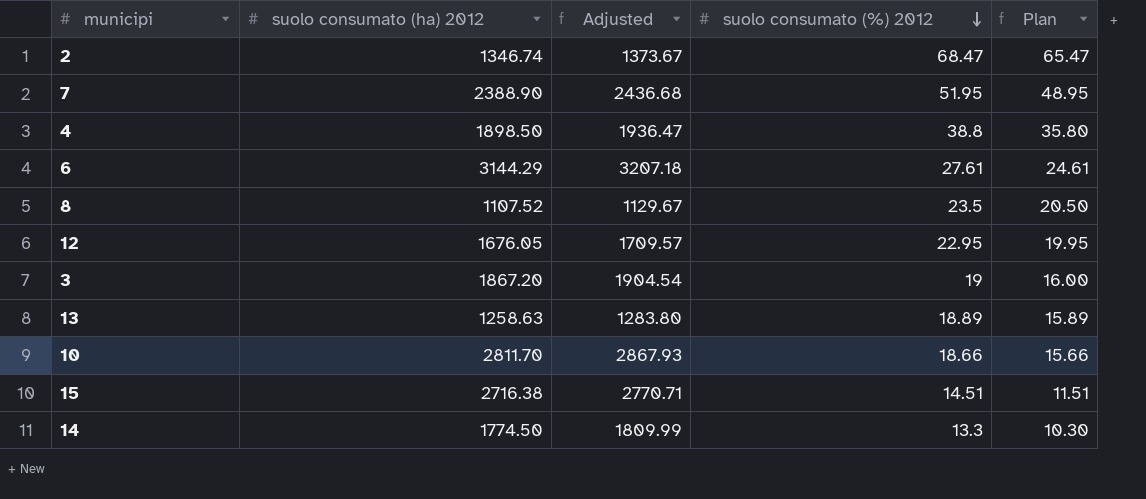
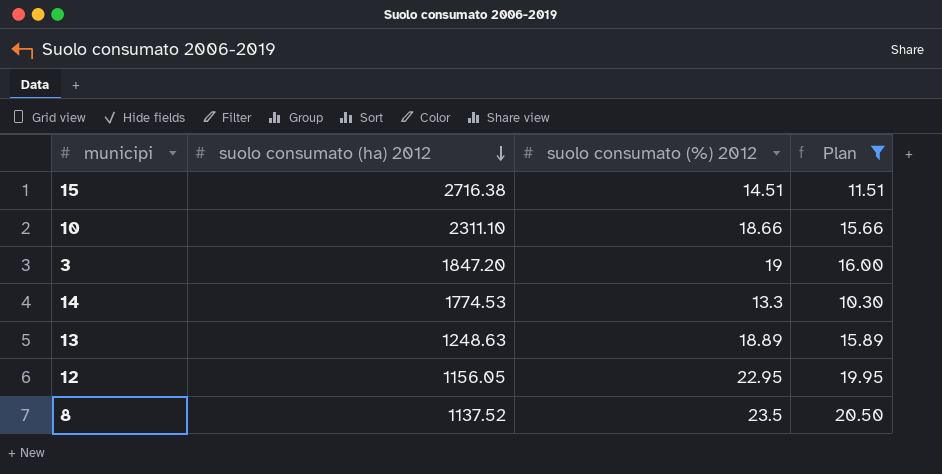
filter: none -> Plan <= 20.50
row order: suolo consumato (%) 2012 descending -> suolo consumato (ha) 2012 descending
column Adjusted | formula: [suolo consumato (ha) 2012] * 1.02 -> none
10 | suolo consumato (ha) 2012: 2811.70 -> 2311.10
3 | suolo consumato (ha) 2012: 1867.20 -> 1847.20
14 | suolo consumato (ha) 2012: 1774.50 -> 1774.53
13 | suolo consumato (ha) 2012: 1258.63 -> 1248.63
12 | suolo consumato (ha) 2012: 1676.05 -> 1156.05
8 | suolo consumato (ha) 2012: 1107.52 -> 1137.52

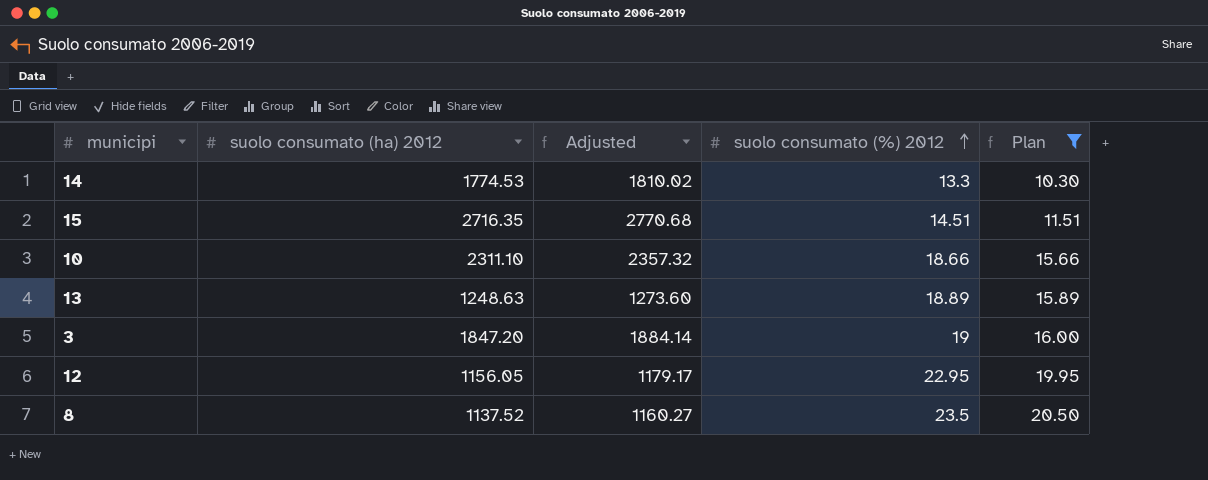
row order: suolo consumato (ha) 2012 descending -> suolo consumato (%) 2012 ascending
column Adjusted | formula: none -> [suolo consumato (ha) 2012] * 1.02
15 | suolo consumato (ha) 2012: 2716.38 -> 2716.35

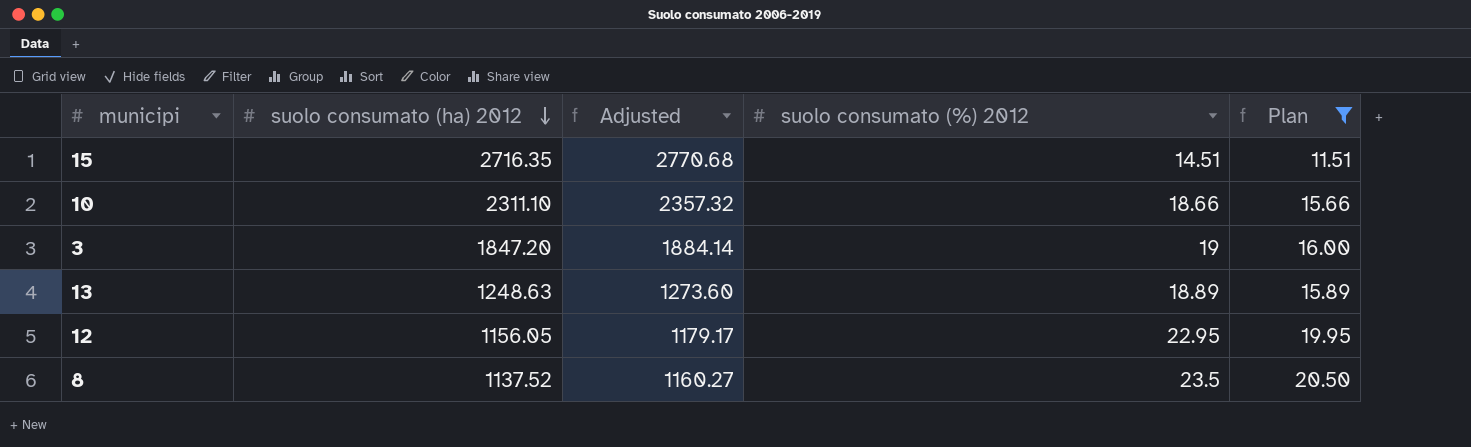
row order: suolo consumato (%) 2012 ascending -> suolo consumato (ha) 2012 descending
row 14: 1774.53 | 1810.02 | 13.3 | 10.30 -> none

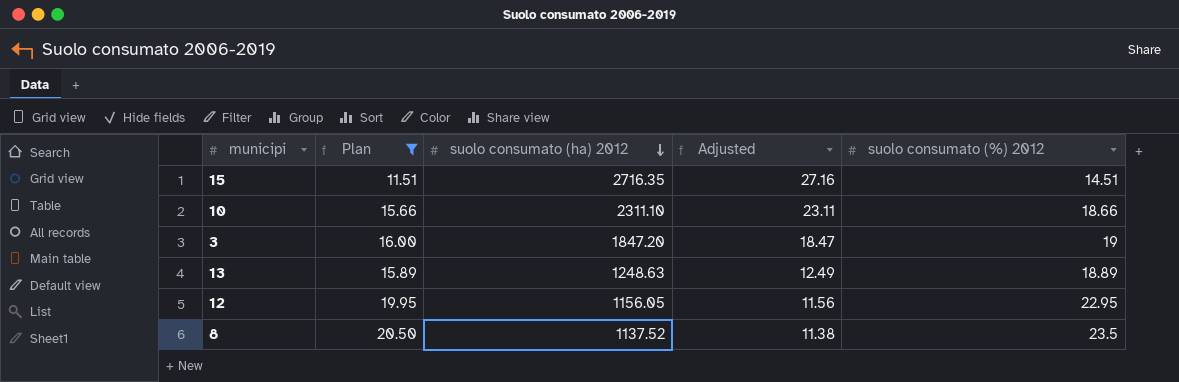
column Plan | position: 5 -> 2
column Adjusted | formula: [suolo consumato (ha) 2012] * 1.02 -> [suolo consumato (ha) 2012] * 0.01

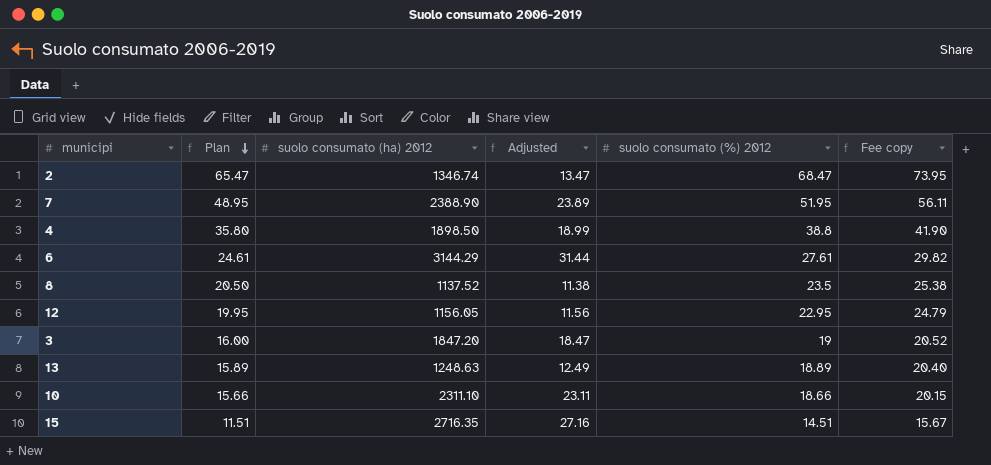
filter: Plan <= 20.50 -> none
row order: suolo consumato (ha) 2012 descending -> Plan descending
column Fee copy | formula: none -> [suolo consumato (%) 2012] * 1.08

